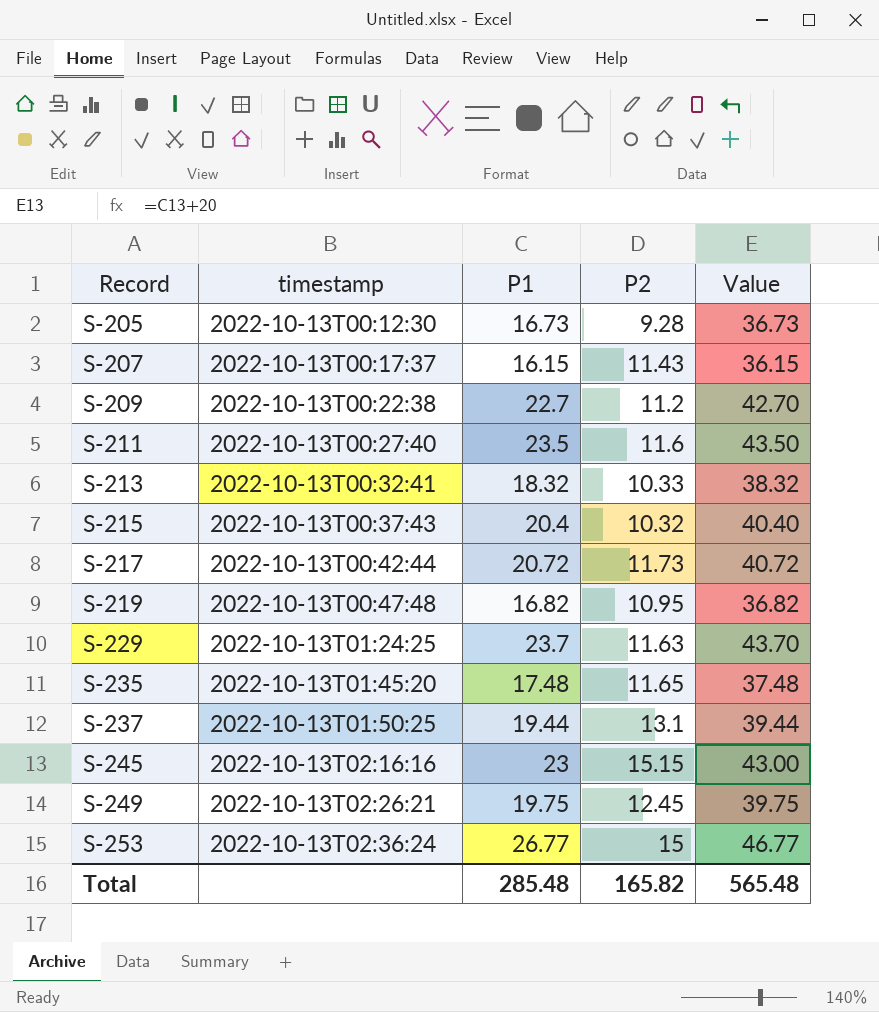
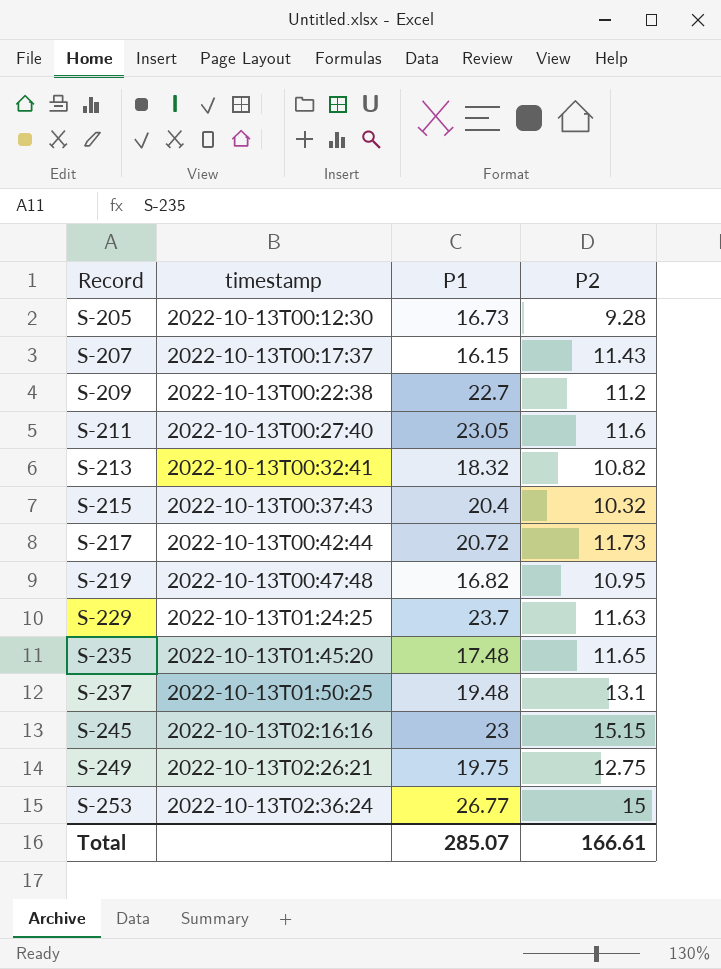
column Value | formula: [P1] + 20 -> none
S-211 | P1: 23.5 -> 23.05
S-213 | P2: 10.33 -> 10.82
S-237 | P1: 19.44 -> 19.48
S-249 | P2: 12.45 -> 12.75
Total | P1: 285.48 -> 285.07
Total | P2: 165.82 -> 166.61

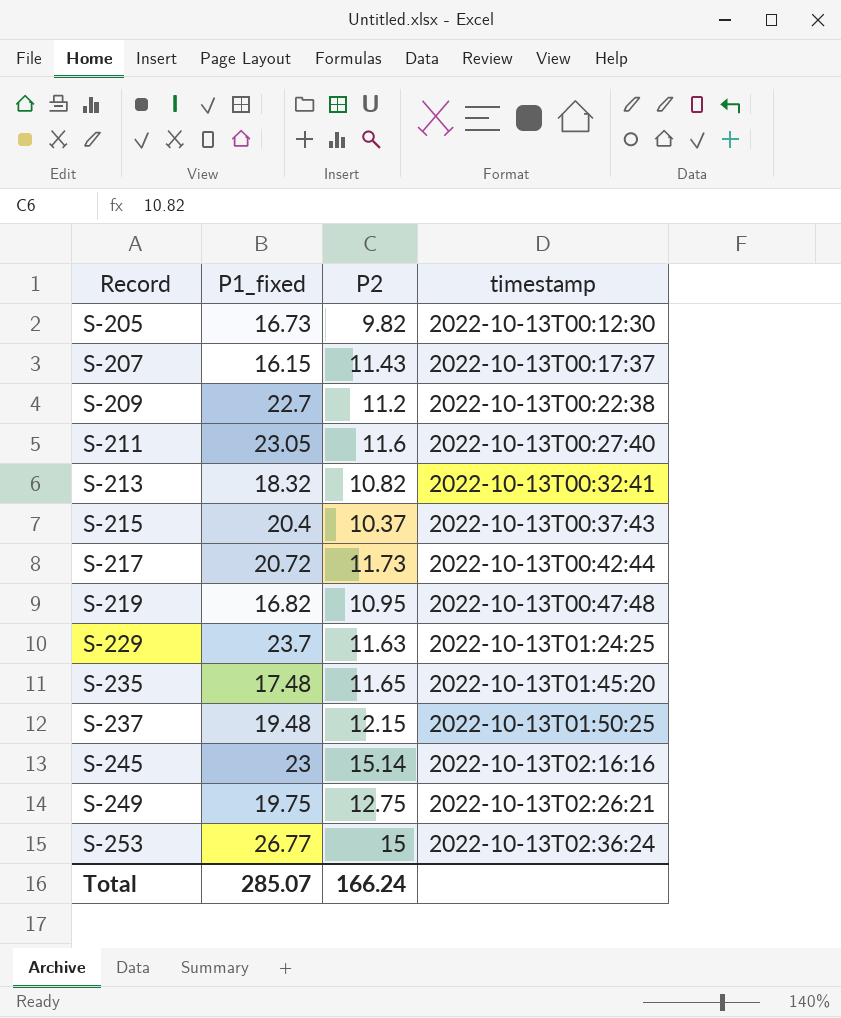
column name: P1 -> P1_fixed
column timestamp | position: 2 -> 4
S-205 | P2: 9.28 -> 9.82
S-215 | P2: 10.32 -> 10.37
S-237 | P2: 13.1 -> 12.15
S-245 | P2: 15.15 -> 15.14
Total | P2: 166.61 -> 166.24

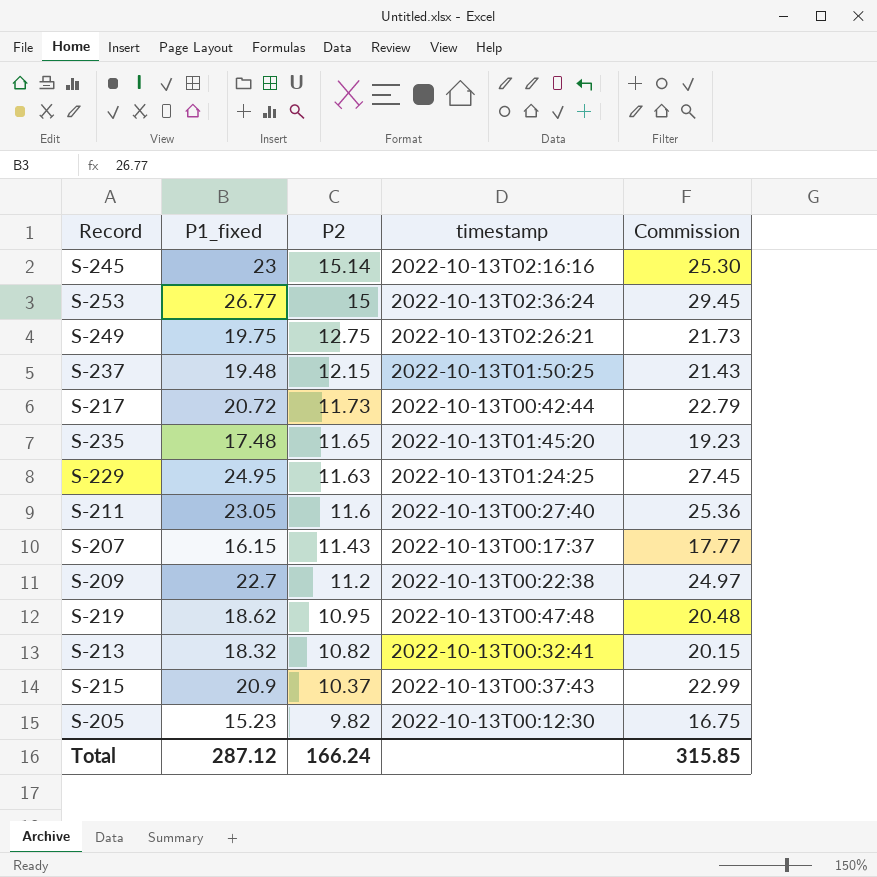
row order: Record ascending -> P2 descending
column Commission | formula: none -> [P1_fixed] * 1.1
S-229 | P1_fixed: 23.7 -> 24.95
S-219 | P1_fixed: 16.82 -> 18.62
S-215 | P1_fixed: 20.4 -> 20.9
S-205 | P1_fixed: 16.73 -> 15.23
Total | P1_fixed: 285.07 -> 287.12

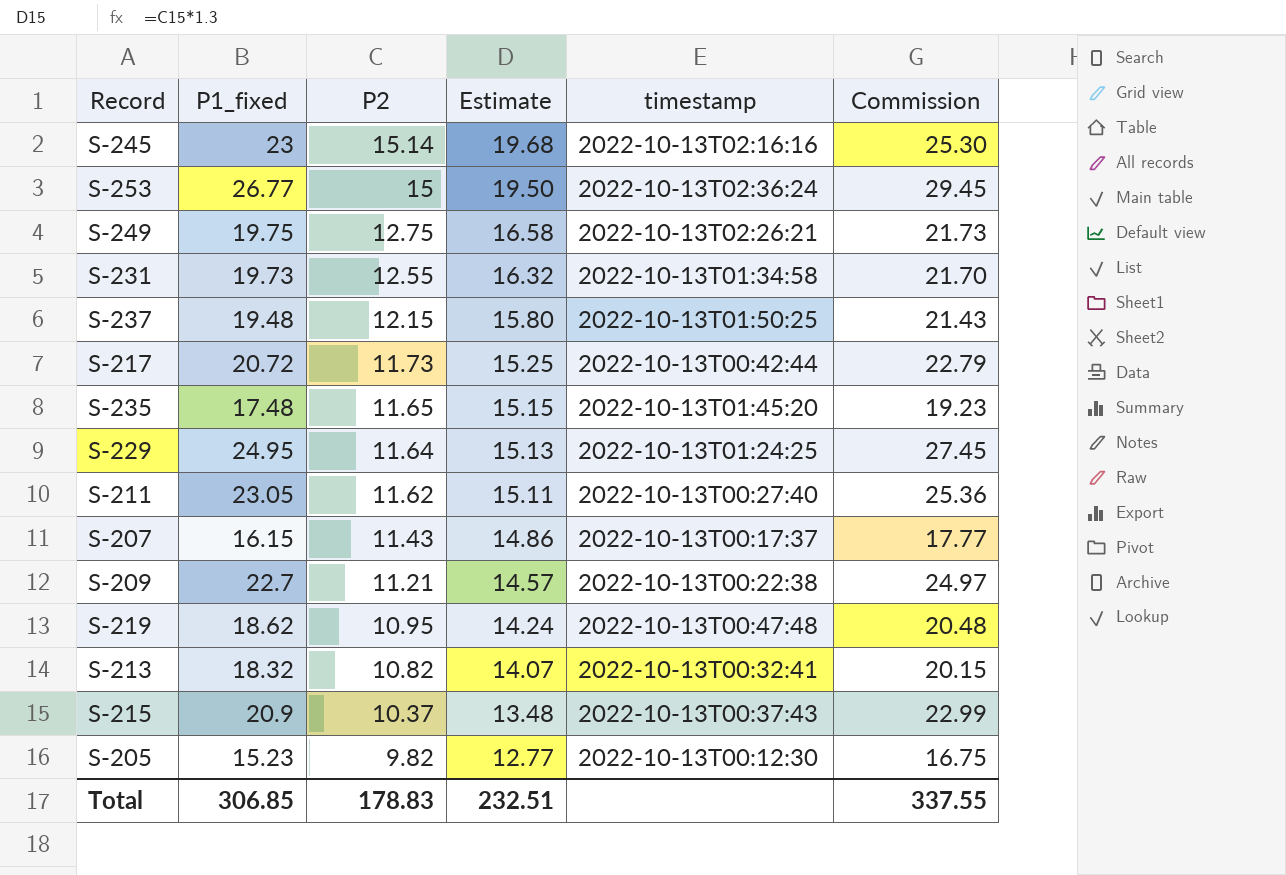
column Estimate | formula: none -> [P2] * 1.3
row S-231: none -> 19.73 | 12.55 | 16.32 | 2022-10-13T01:34:58 | 21.70
S-229 | P2: 11.63 -> 11.64
S-211 | P2: 11.6 -> 11.62
S-209 | P2: 11.2 -> 11.21
Total | P1_fixed: 287.12 -> 306.85
Total | P2: 166.24 -> 178.83
Total | Commission: 315.85 -> 337.55

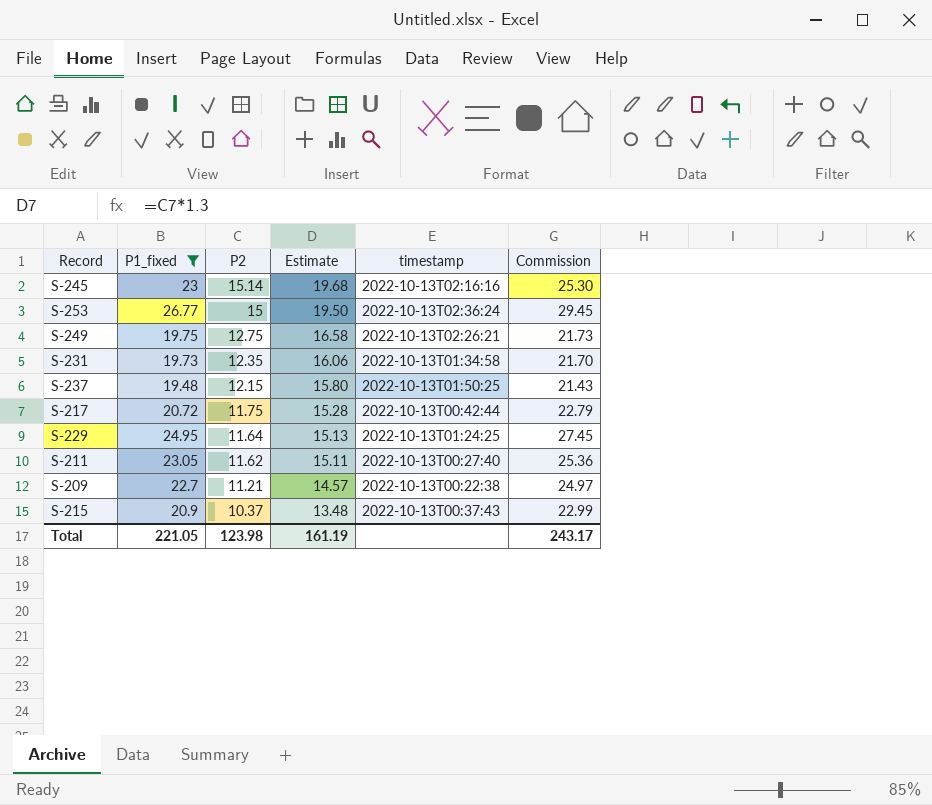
filter: none -> P1_fixed >= 19.48
S-231 | P2: 12.55 -> 12.35
S-231 | Estimate: 16.32 -> 16.06
S-217 | P2: 11.73 -> 11.75
S-217 | Estimate: 15.25 -> 15.28
Total | P1_fixed: 306.85 -> 221.05
Total | P2: 178.83 -> 123.98
Total | Estimate: 232.51 -> 161.19
Total | Commission: 337.55 -> 243.17

